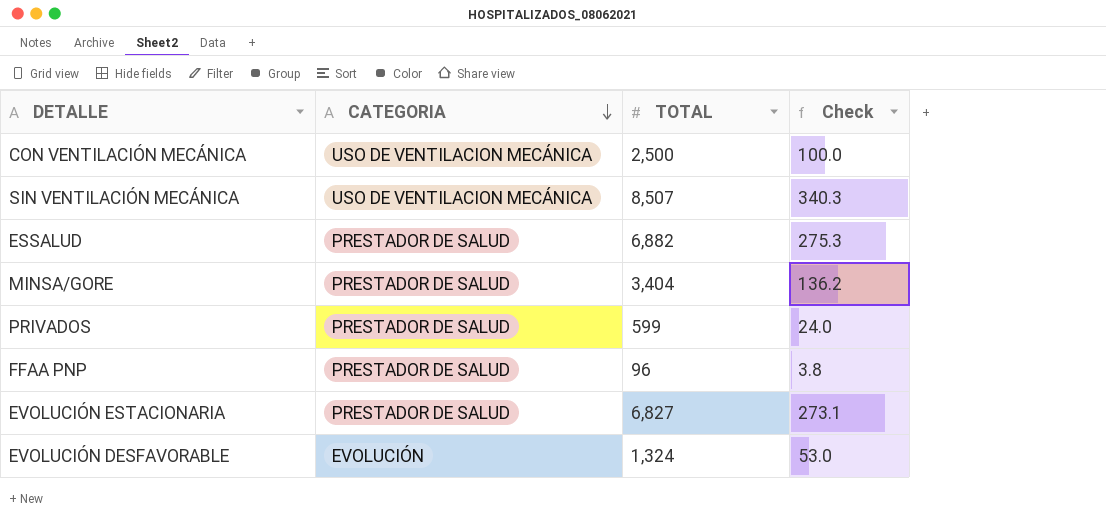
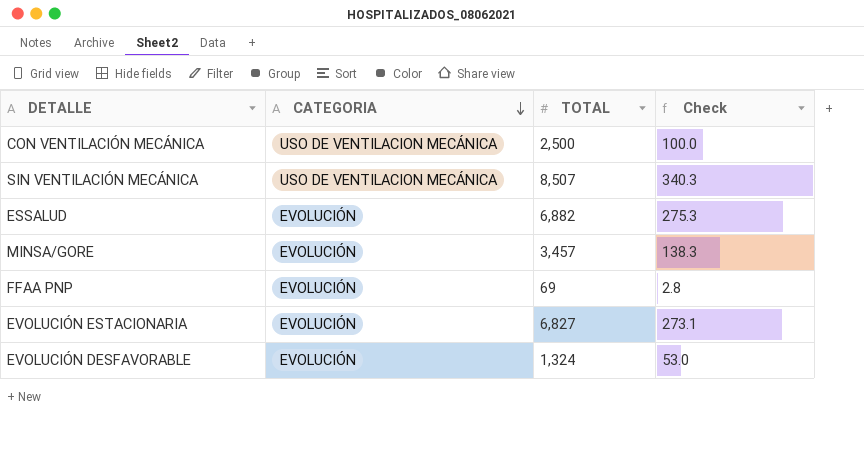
row PRIVADOS: PRESTADOR DE SALUD | 599 | 24.0 -> none
ESSALUD | CATEGORIA: PRESTADOR DE SALUD -> EVOLUCIÓN
MINSA/GORE | CATEGORIA: PRESTADOR DE SALUD -> EVOLUCIÓN
MINSA/GORE | TOTAL: 3,404 -> 3,457
MINSA/GORE | Check: 136.2 -> 138.3
FFAA PNP | CATEGORIA: PRESTADOR DE SALUD -> EVOLUCIÓN
FFAA PNP | TOTAL: 96 -> 69
FFAA PNP | Check: 3.8 -> 2.8
EVOLUCIÓN ESTACIONARIA | CATEGORIA: PRESTADOR DE SALUD -> EVOLUCIÓN

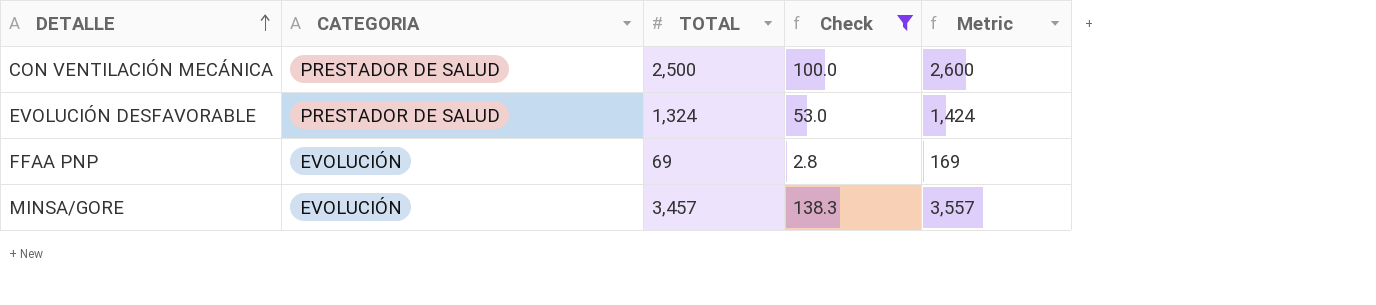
filter: none -> Check <= 138.3
row order: CATEGORIA descending -> DETALLE ascending
column Metric | formula: none -> [TOTAL] + 100
CON VENTILACIÓN MECÁNICA | CATEGORIA: USO DE VENTILACION MECÁNICA -> PRESTADOR DE SALUD
EVOLUCIÓN DESFAVORABLE | CATEGORIA: EVOLUCIÓN -> PRESTADOR DE SALUD

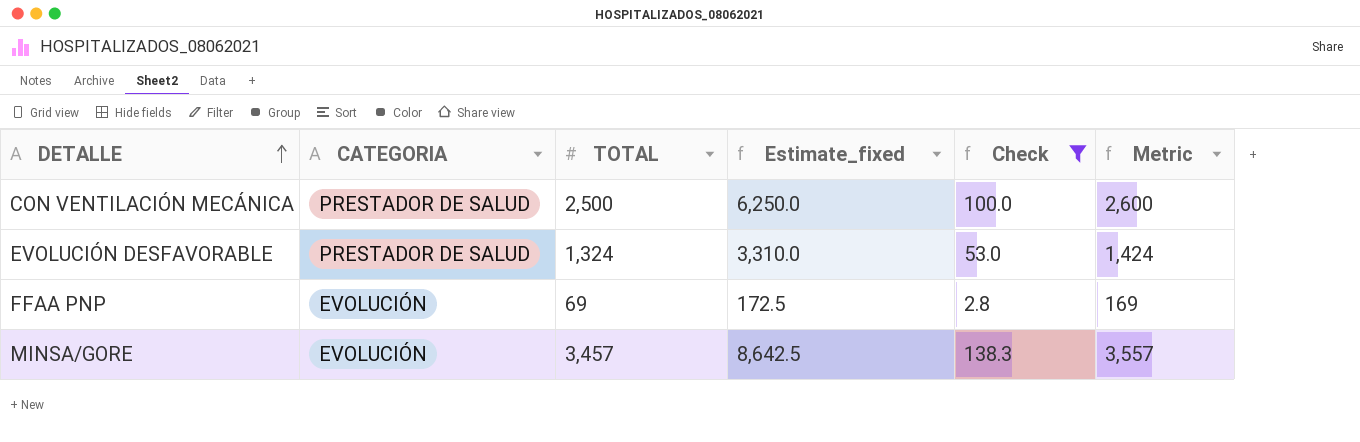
column Estimate_fixed | formula: none -> [TOTAL] * 2.5

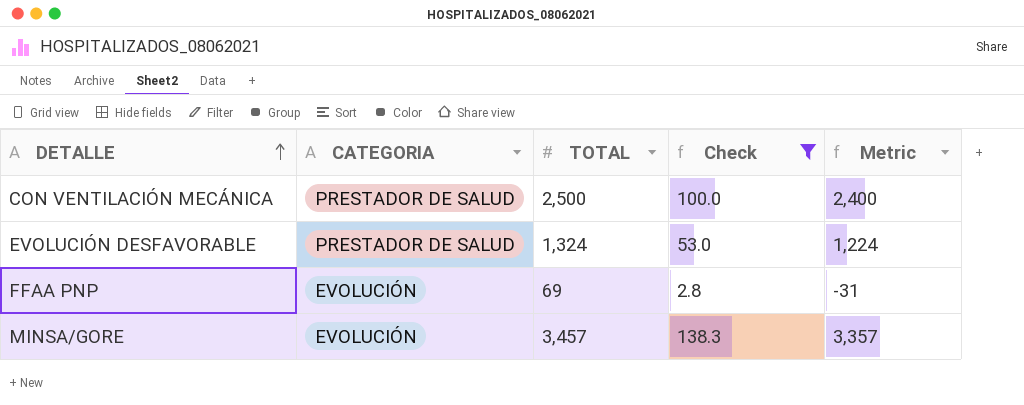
column Estimate_fixed | formula: [TOTAL] * 2.5 -> none
column Metric | formula: [TOTAL] + 100 -> [TOTAL] - 100

